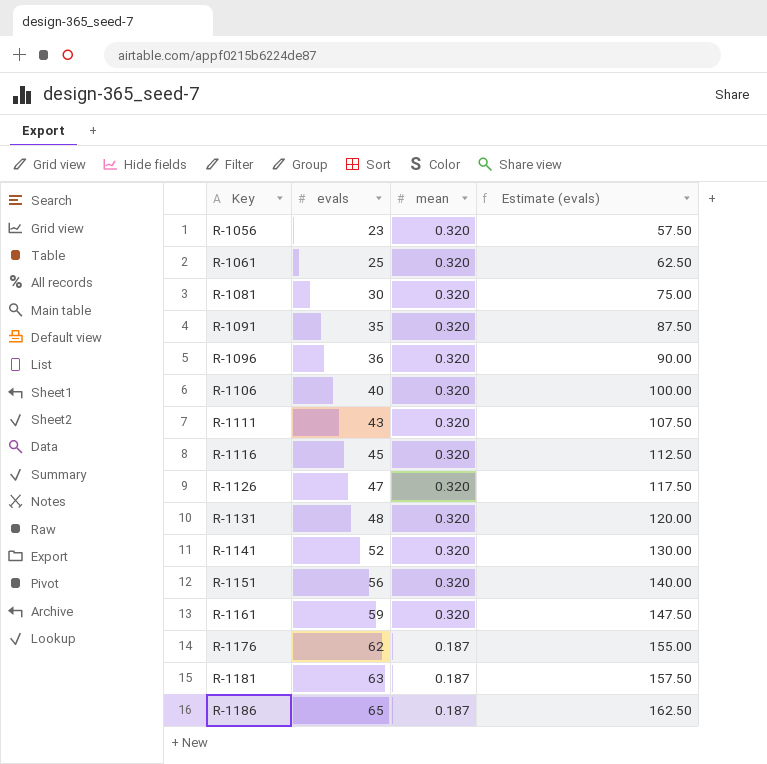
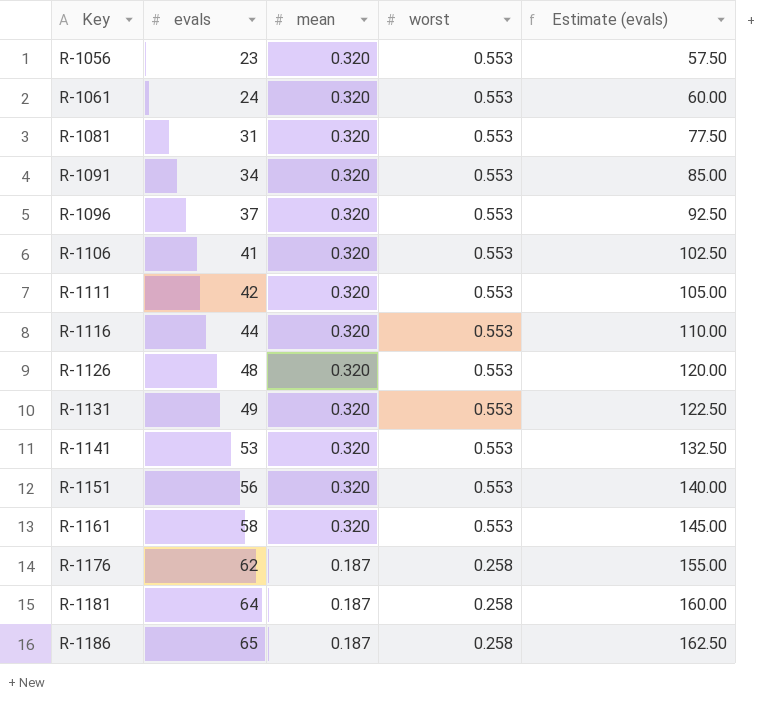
column worst | position: none -> 4
R-1061 | evals: 25 -> 24
R-1061 | Estimate (evals): 62.50 -> 60.00
R-1081 | evals: 30 -> 31
R-1081 | Estimate (evals): 75.00 -> 77.50
R-1091 | evals: 35 -> 34
R-1091 | Estimate (evals): 87.50 -> 85.00
R-1096 | evals: 36 -> 37
R-1096 | Estimate (evals): 90.00 -> 92.50
R-1106 | evals: 40 -> 41
R-1106 | Estimate (evals): 100.00 -> 102.50
R-1111 | evals: 43 -> 42
R-1111 | Estimate (evals): 107.50 -> 105.00
R-1116 | evals: 45 -> 44
R-1116 | Estimate (evals): 112.50 -> 110.00
R-1126 | evals: 47 -> 48
R-1126 | Estimate (evals): 117.50 -> 120.00
R-1131 | evals: 48 -> 49
R-1131 | Estimate (evals): 120.00 -> 122.50
R-1141 | evals: 52 -> 53
R-1141 | Estimate (evals): 130.00 -> 132.50
R-1161 | evals: 59 -> 58
R-1161 | Estimate (evals): 147.50 -> 145.00
R-1181 | evals: 63 -> 64
R-1181 | Estimate (evals): 157.50 -> 160.00

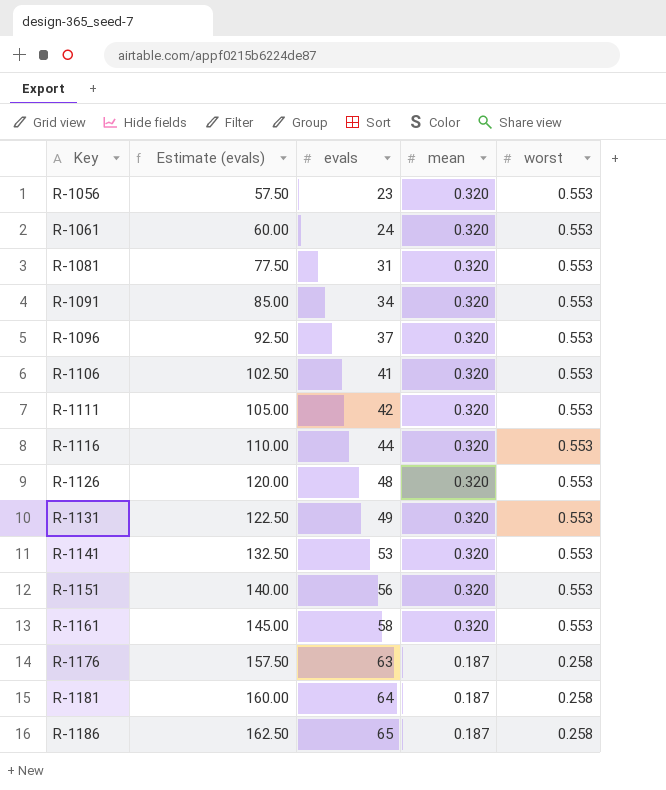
column Estimate (evals) | position: 5 -> 2
R-1176 | Estimate (evals): 155.00 -> 157.50
R-1176 | evals: 62 -> 63

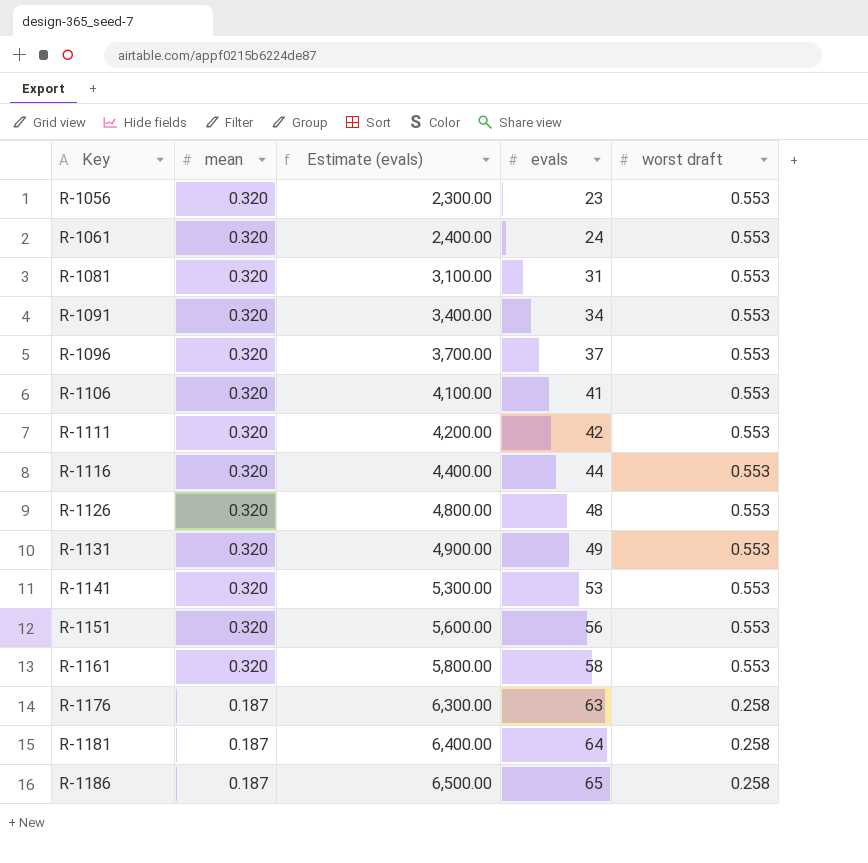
column mean | position: 4 -> 2
column Estimate (evals) | formula: [evals] * 2.5 -> [evals] * 100
column name: worst -> worst draft

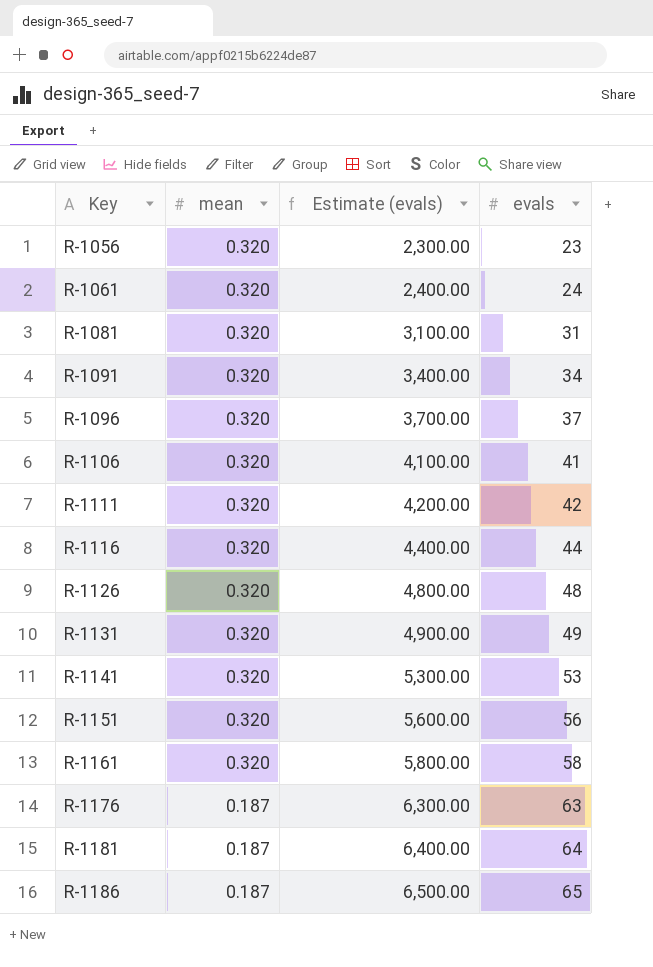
column worst draft | position: 5 -> none

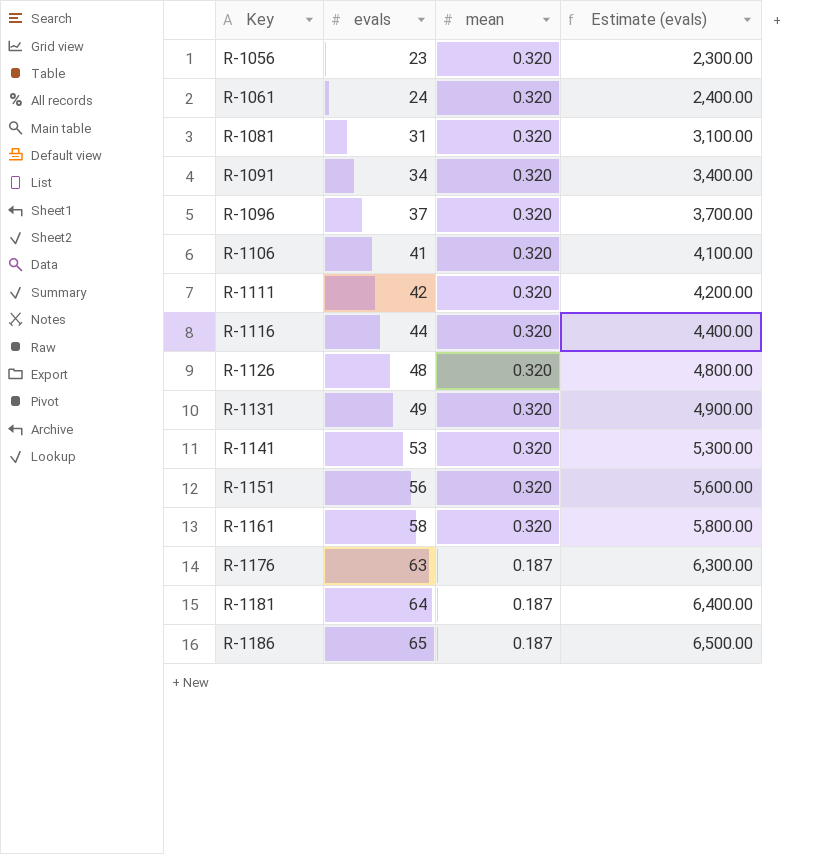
column evals | position: 4 -> 2

